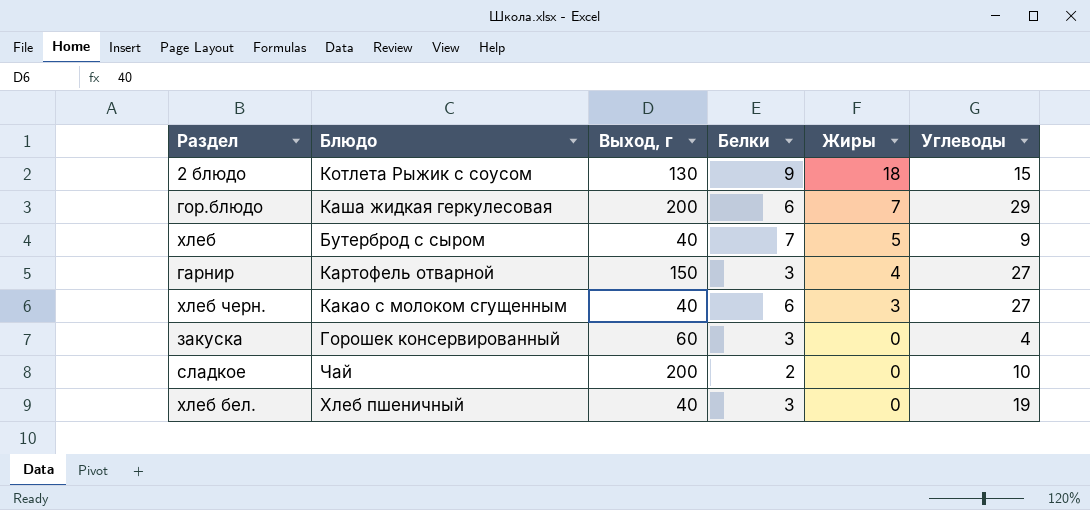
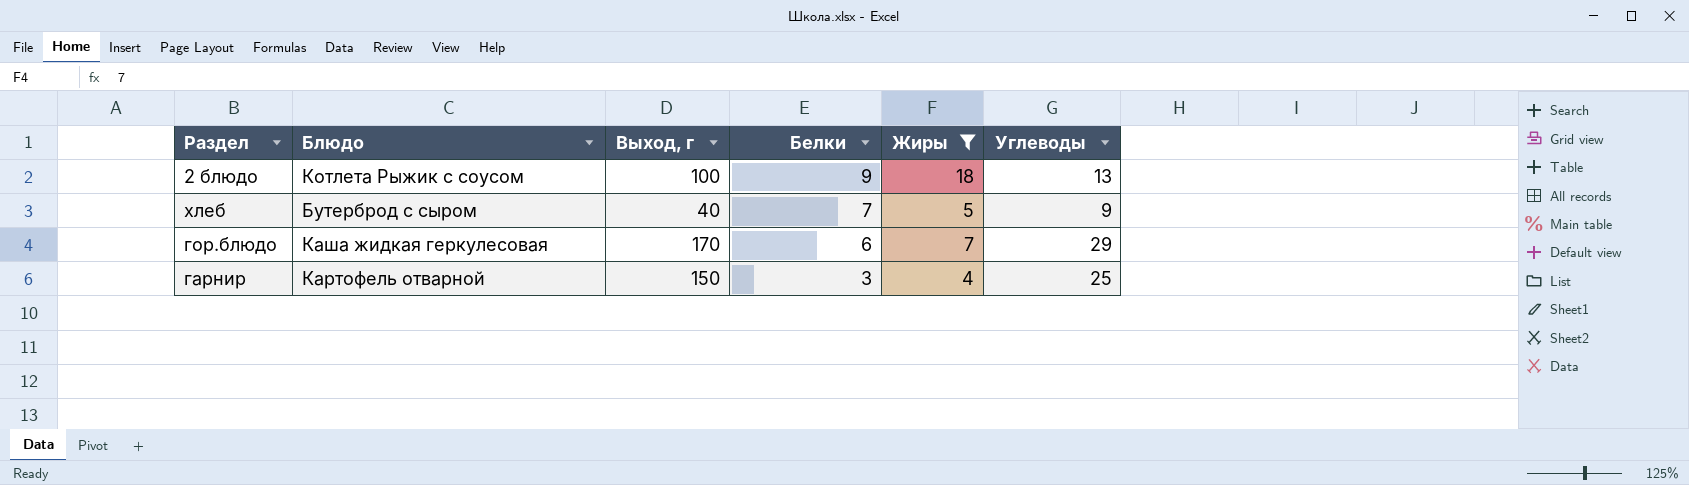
filter: none -> Жиры >= 4
row order: Жиры descending -> Белки descending
2 блюдо | Выход, г: 130 -> 100
2 блюдо | Углеводы: 15 -> 13
гор.блюдо | Выход, г: 200 -> 170
гарнир | Углеводы: 27 -> 25

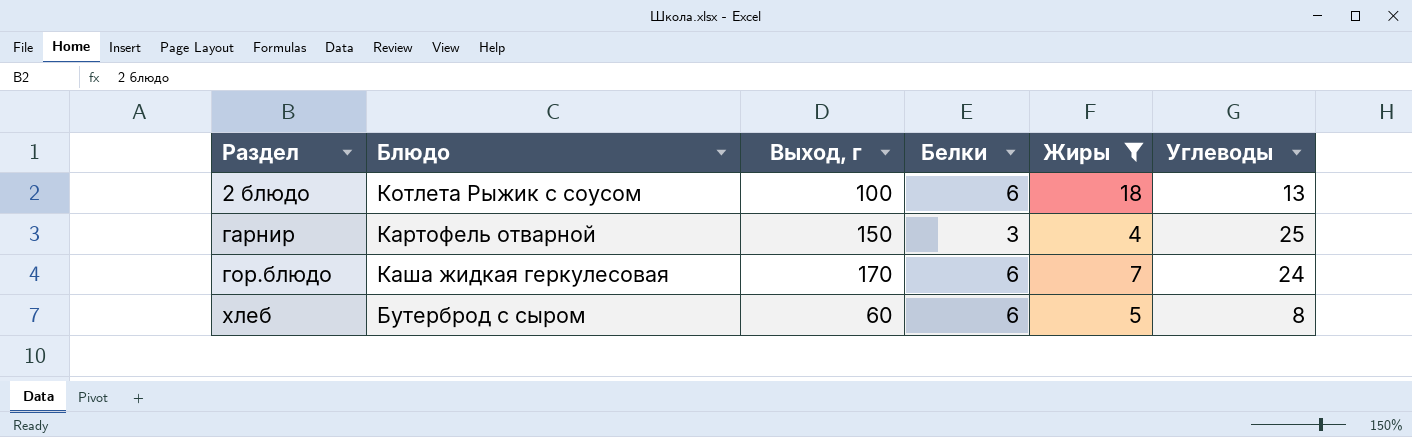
row order: Белки descending -> Раздел ascending
2 блюдо | Белки: 9 -> 6
гор.блюдо | Углеводы: 29 -> 24
хлеб | Выход, г: 40 -> 60
хлеб | Белки: 7 -> 6
хлеб | Углеводы: 9 -> 8

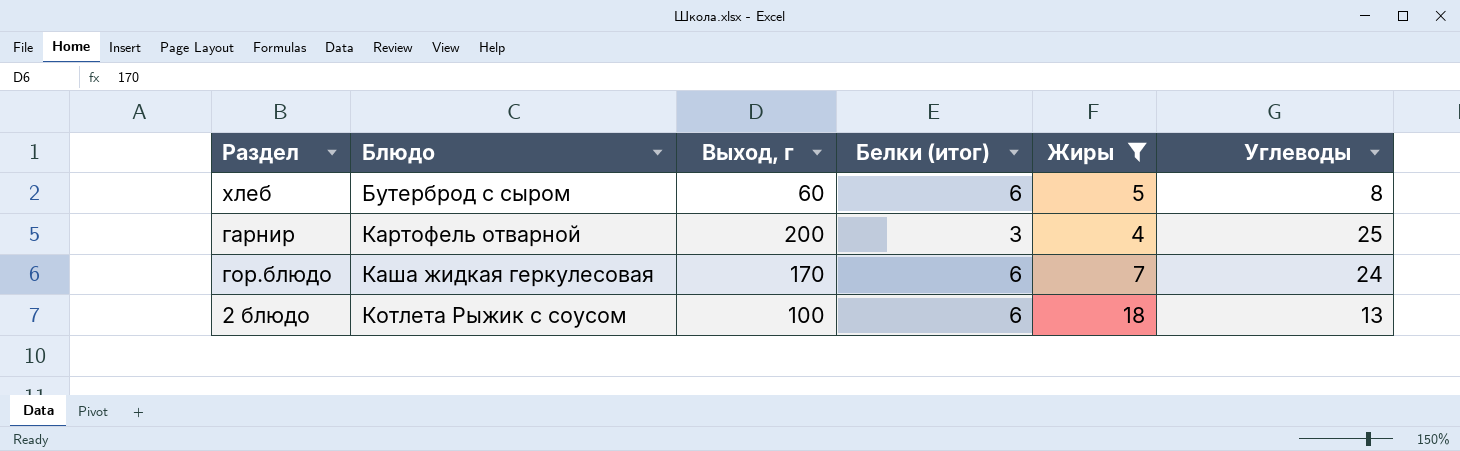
row order: Раздел ascending -> Блюдо ascending
column name: Белки -> Белки (итог)
гарнир | Выход, г: 150 -> 200

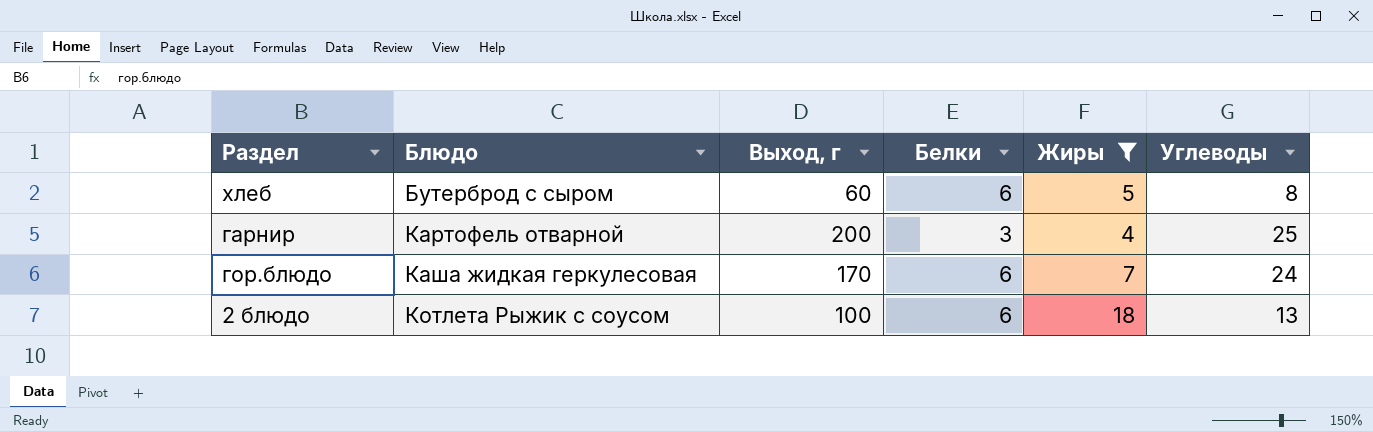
column name: Белки (итог) -> Белки

